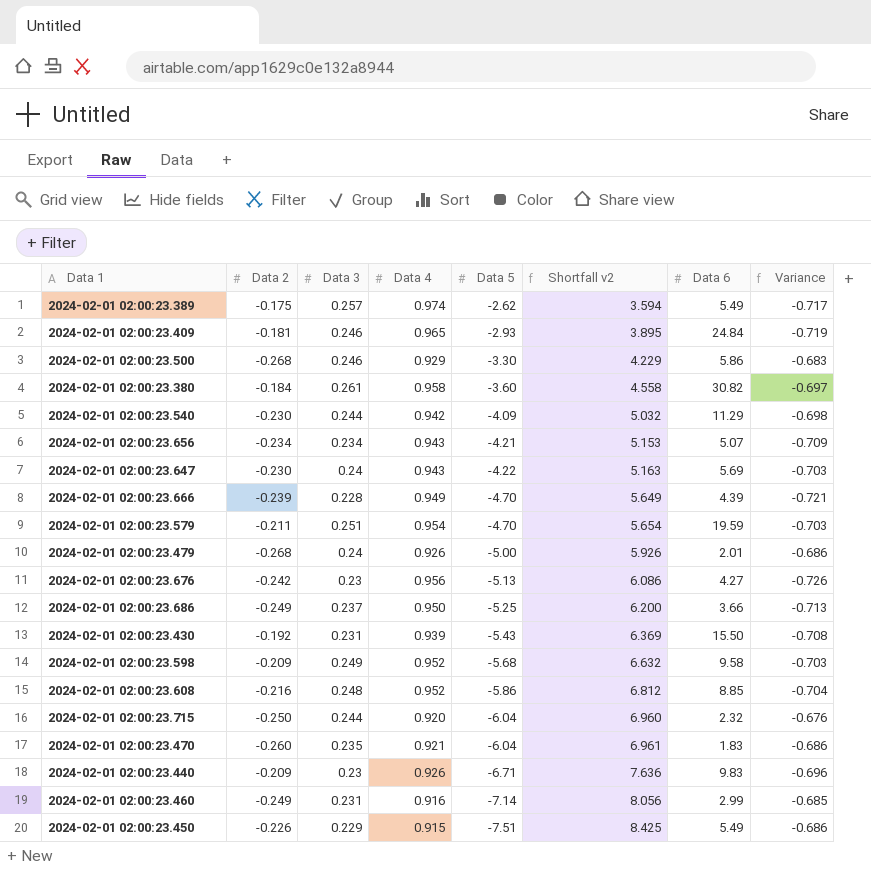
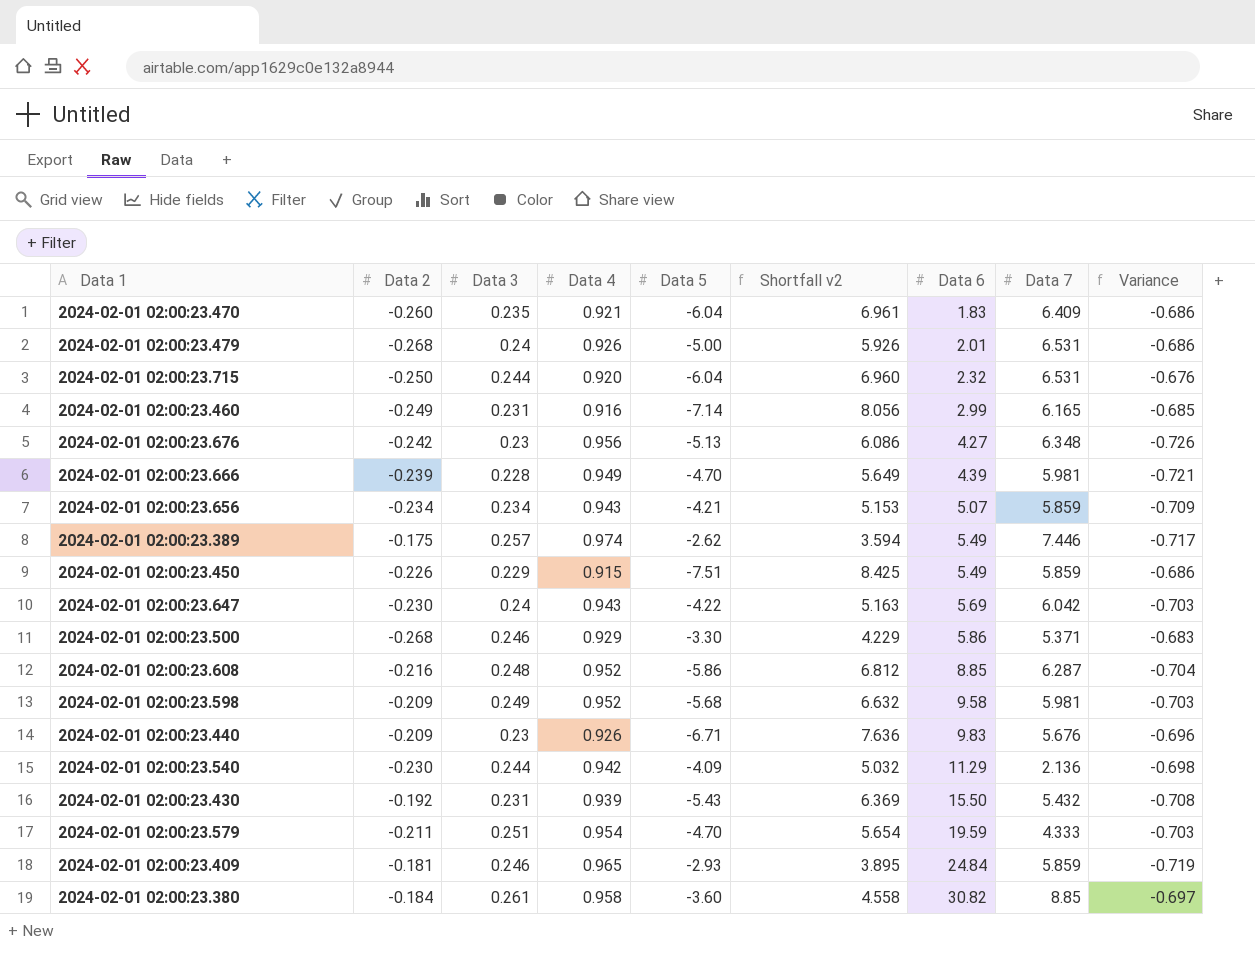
row order: Data 5 descending -> Data 6 ascending
column Data 7 | position: none -> 8
row 2024-02-01 02:00:23.686: -0.249 | 0.237 | 0.950 | -5.25 | 6.200 | 3.66 | -0.713 -> none

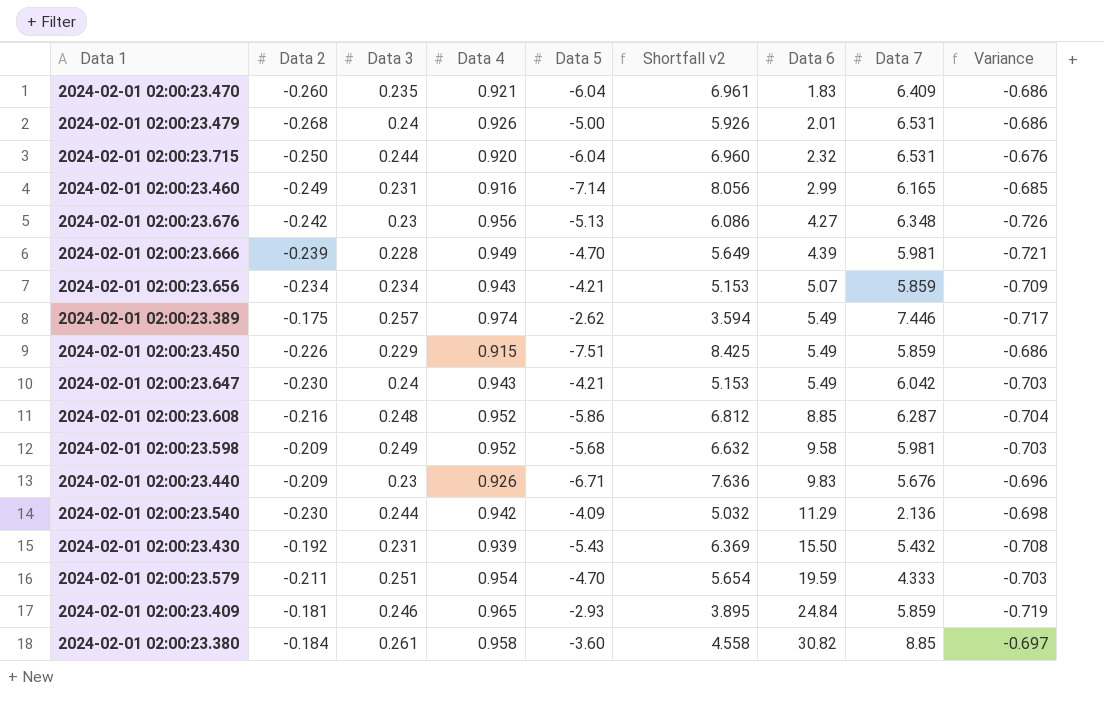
row 2024-02-01 02:00:23.500: -0.268 | 0.246 | 0.929 | -3.30 | 4.229 | 5.86 | 5.371 | -0.683 -> none
2024-02-01 02:00:23.647 | Data 5: -4.22 -> -4.21
2024-02-01 02:00:23.647 | Shortfall v2: 5.163 -> 5.153
2024-02-01 02:00:23.647 | Data 6: 5.69 -> 5.49

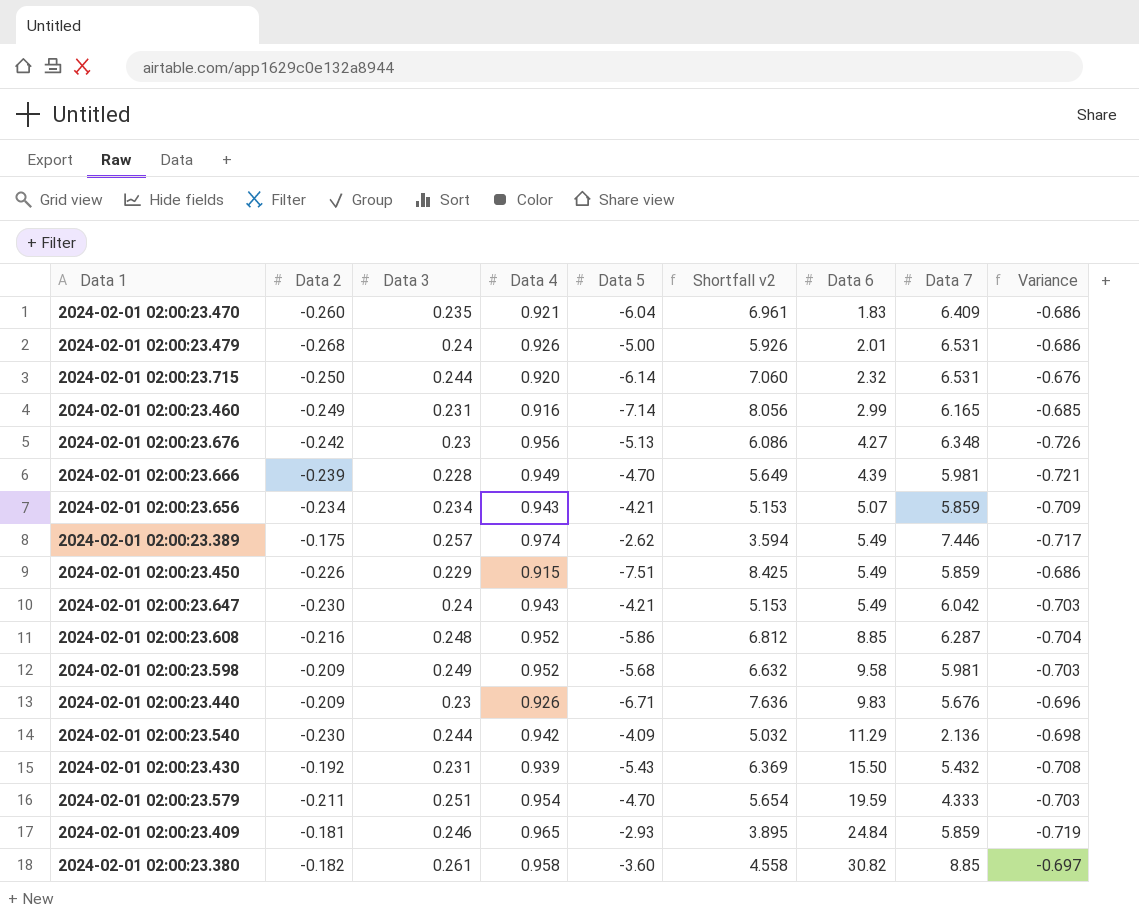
2024-02-01 02:00:23.715 | Data 5: -6.04 -> -6.14
2024-02-01 02:00:23.715 | Shortfall v2: 6.960 -> 7.060
2024-02-01 02:00:23.380 | Data 2: -0.184 -> -0.182

